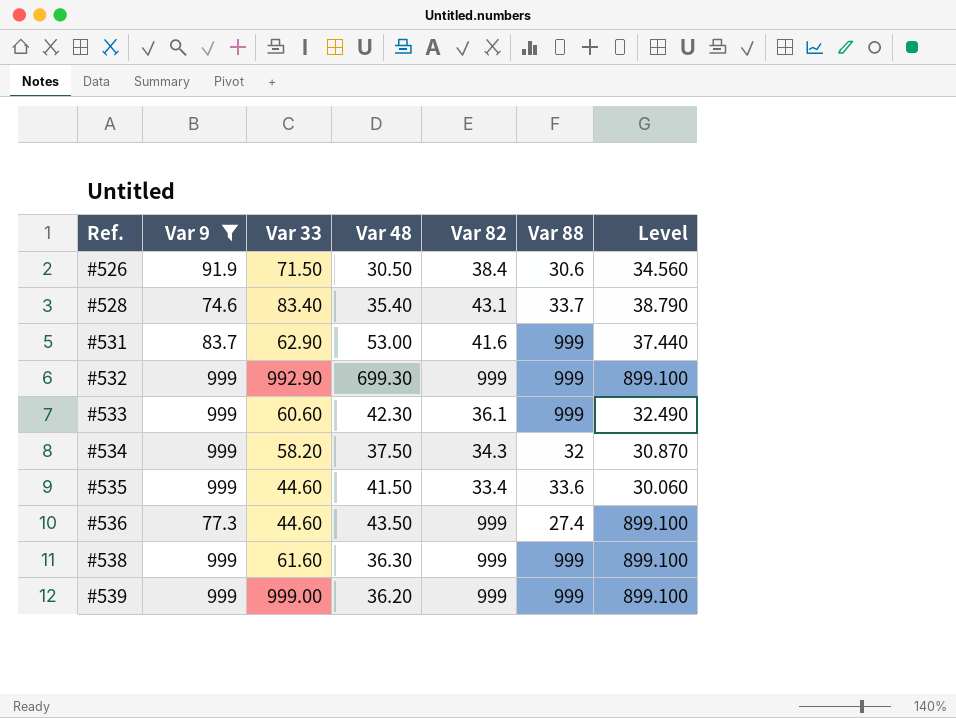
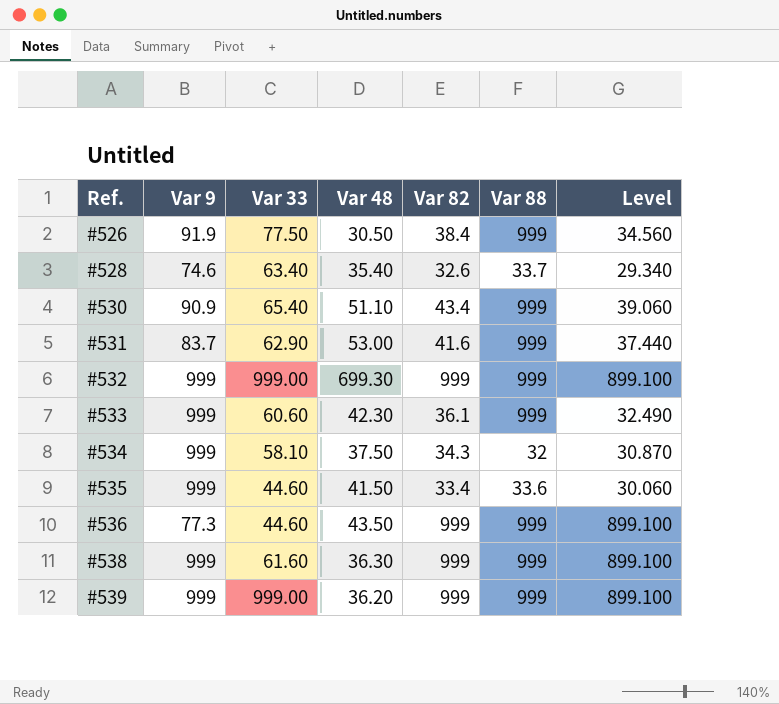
filter: Var 9 != 90.9 -> none
#526 | Var 33: 71.50 -> 77.50
#526 | Var 88: 30.6 -> 999
#528 | Var 33: 83.40 -> 63.40
#528 | Var 82: 43.1 -> 32.6
#528 | Level: 38.790 -> 29.340
#532 | Var 33: 992.90 -> 999.00
#534 | Var 33: 58.20 -> 58.10
#536 | Var 88: 27.4 -> 999

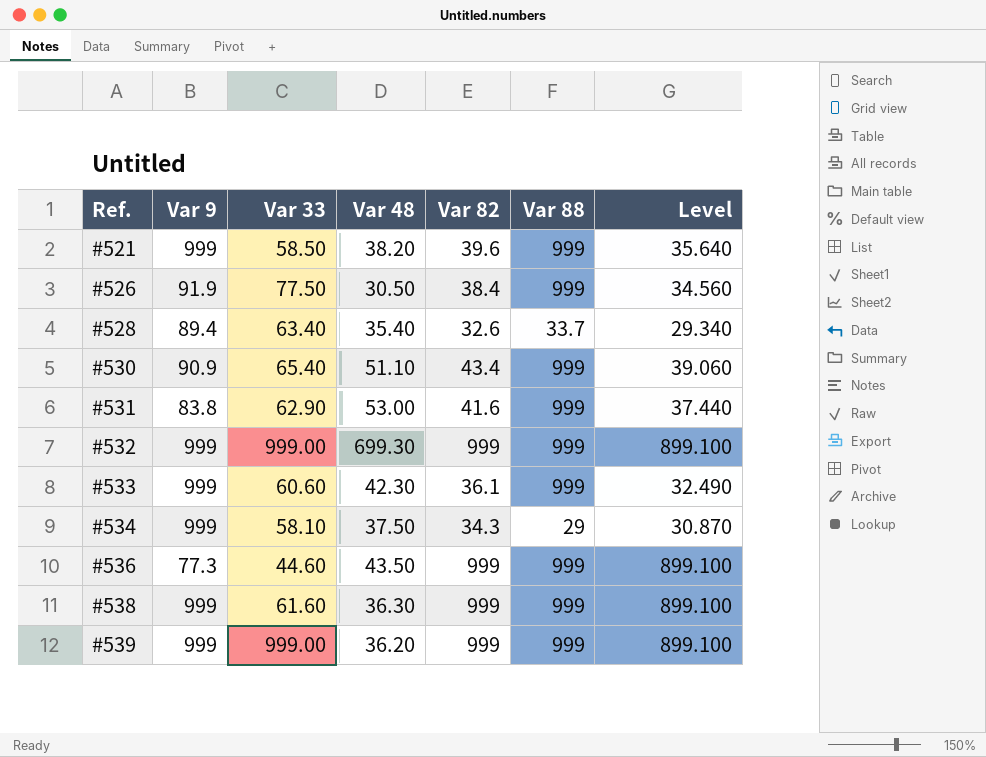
row #535: 999 | 44.60 | 41.50 | 33.4 | 33.6 | 30.060 -> none
row #521: none -> 999 | 58.50 | 38.20 | 39.6 | 999 | 35.640
#528 | Var 9: 74.6 -> 89.4
#531 | Var 9: 83.7 -> 83.8
#534 | Var 88: 32 -> 29

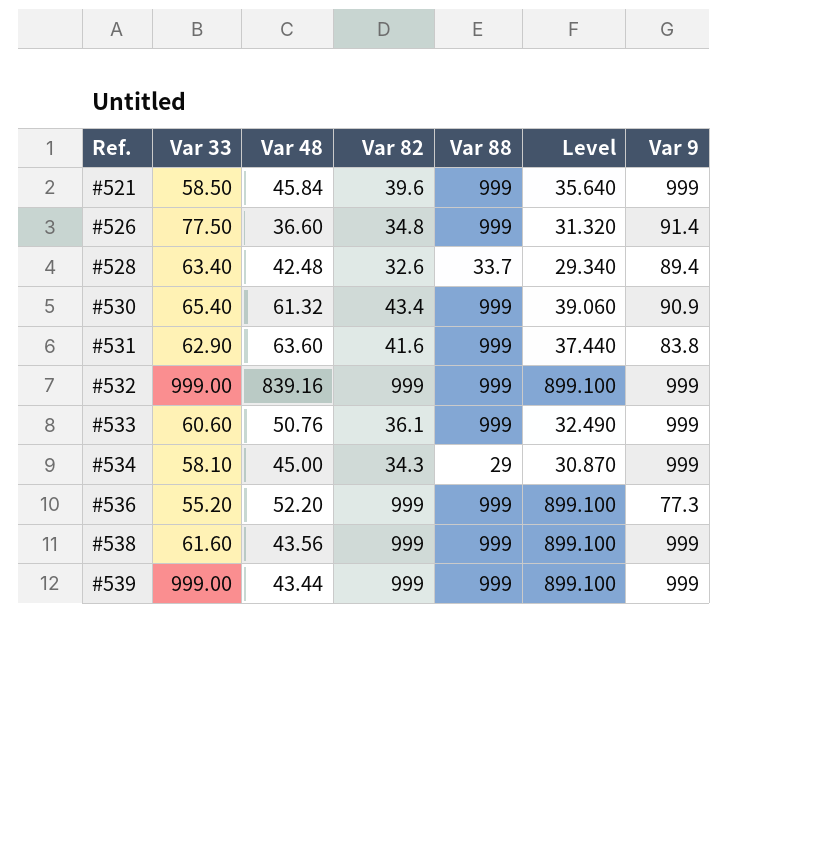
column Var 9 | position: 2 -> 7
#521 | Var 48: 38.20 -> 45.84
#526 | Var 48: 30.50 -> 36.60
#526 | Var 82: 38.4 -> 34.8
#526 | Level: 34.560 -> 31.320
#526 | Var 9: 91.9 -> 91.4
#528 | Var 48: 35.40 -> 42.48
#530 | Var 48: 51.10 -> 61.32
#531 | Var 48: 53.00 -> 63.60
#532 | Var 48: 699.30 -> 839.16
#533 | Var 48: 42.30 -> 50.76
#534 | Var 48: 37.50 -> 45.00
#536 | Var 33: 44.60 -> 55.20
#536 | Var 48: 43.50 -> 52.20
#538 | Var 48: 36.30 -> 43.56
#539 | Var 48: 36.20 -> 43.44

